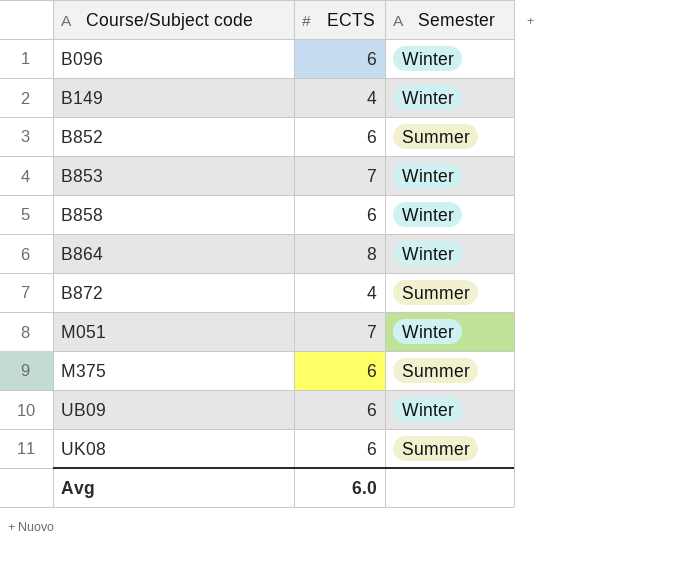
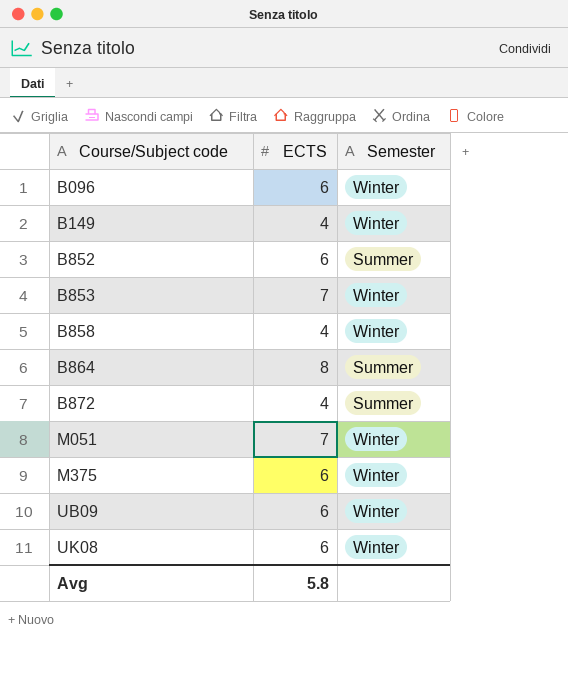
B858 | ECTS: 6 -> 4
B864 | Semester: Winter -> Summer
M375 | Semester: Summer -> Winter
UK08 | Semester: Summer -> Winter
Avg | ECTS: 6.0 -> 5.8

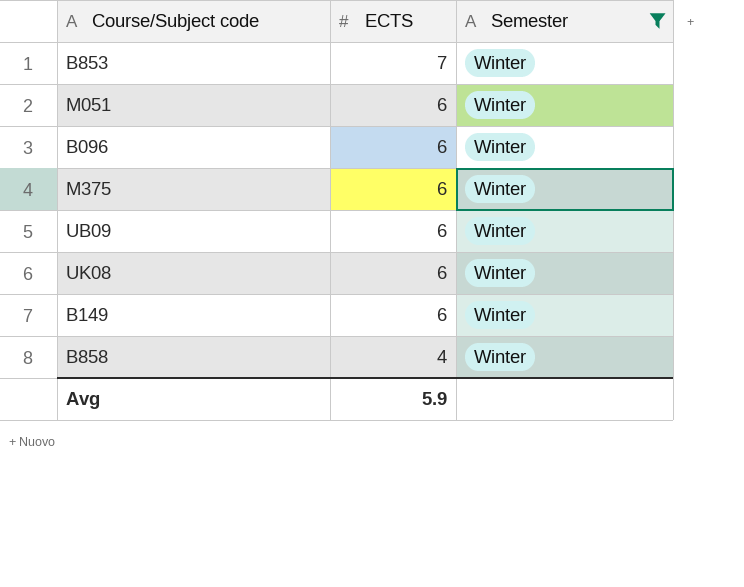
filter: none -> Semester = Winter
row order: Course/Subject code ascending -> ECTS descending
M051 | ECTS: 7 -> 6
B149 | ECTS: 4 -> 6
Avg | ECTS: 5.8 -> 5.9

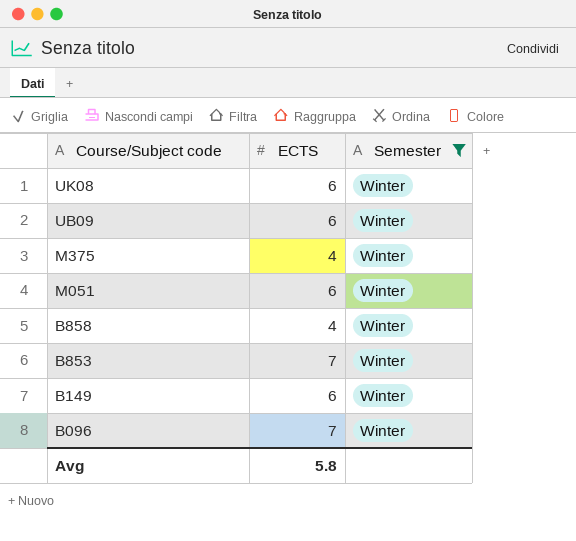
row order: ECTS descending -> Course/Subject code descending
M375 | ECTS: 6 -> 4
B096 | ECTS: 6 -> 7
Avg | ECTS: 5.9 -> 5.8

